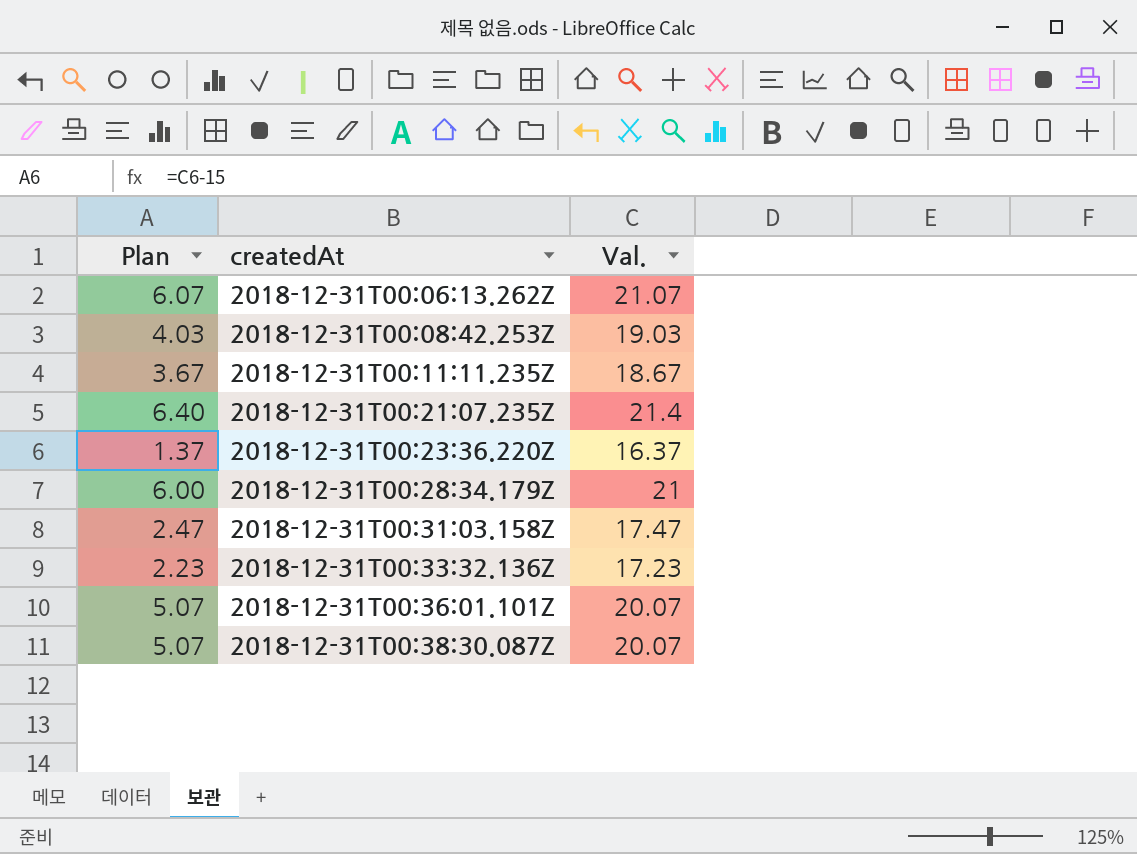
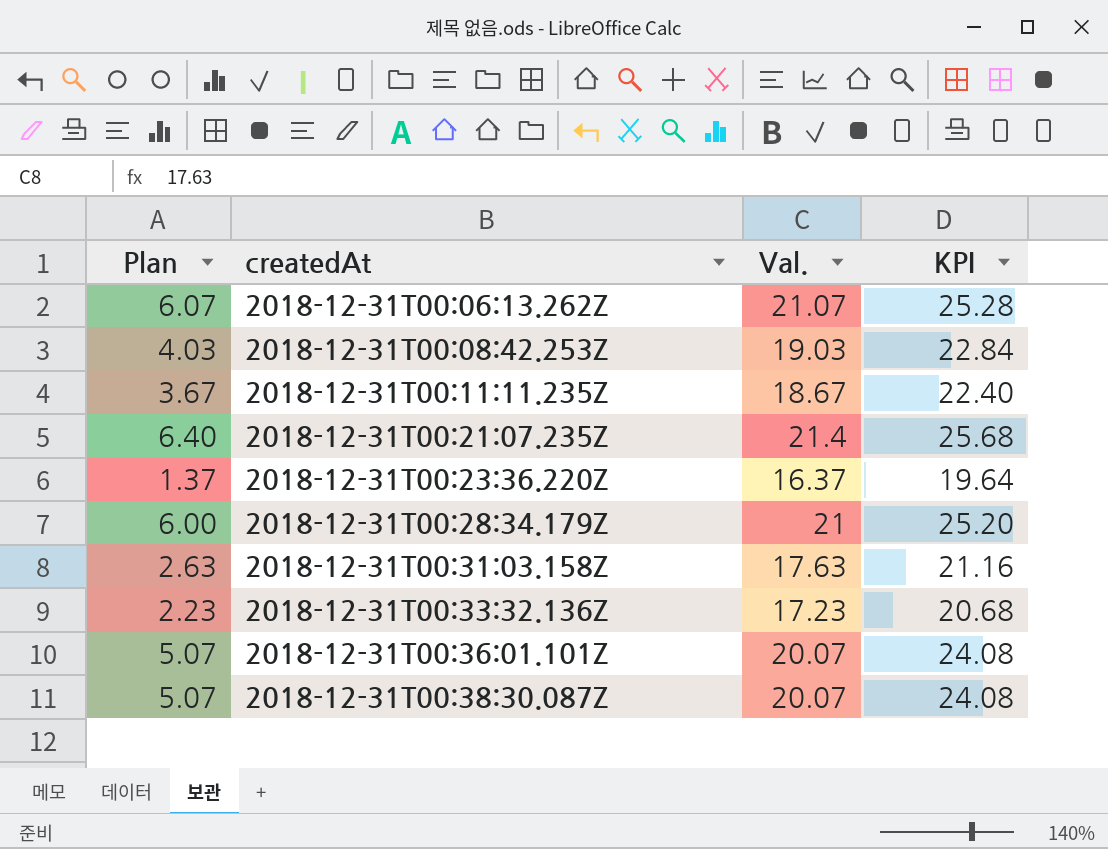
column KPI | formula: none -> [Val.] * 1.2
2018-12-31T00:31:03.158Z | Plan: 2.47 -> 2.63
2018-12-31T00:31:03.158Z | Val.: 17.47 -> 17.63

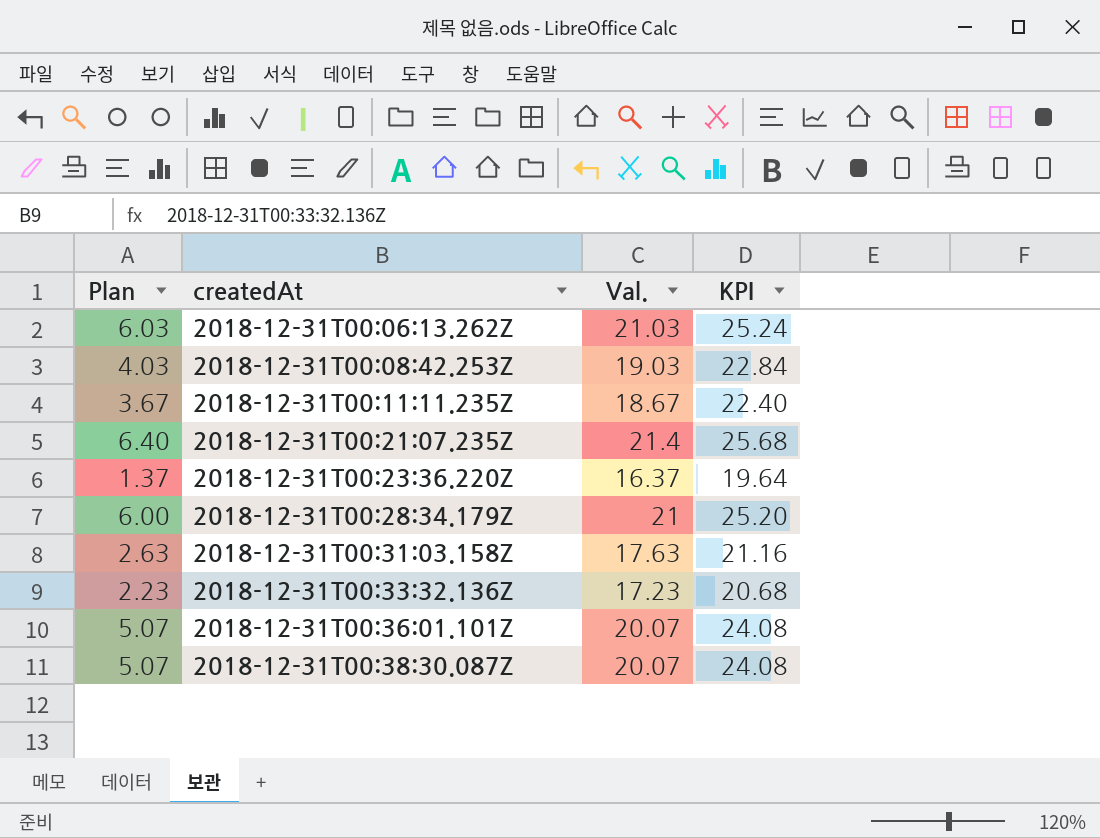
2018-12-31T00:06:13.262Z | Plan: 6.07 -> 6.03
2018-12-31T00:06:13.262Z | Val.: 21.07 -> 21.03
2018-12-31T00:06:13.262Z | KPI: 25.28 -> 25.24

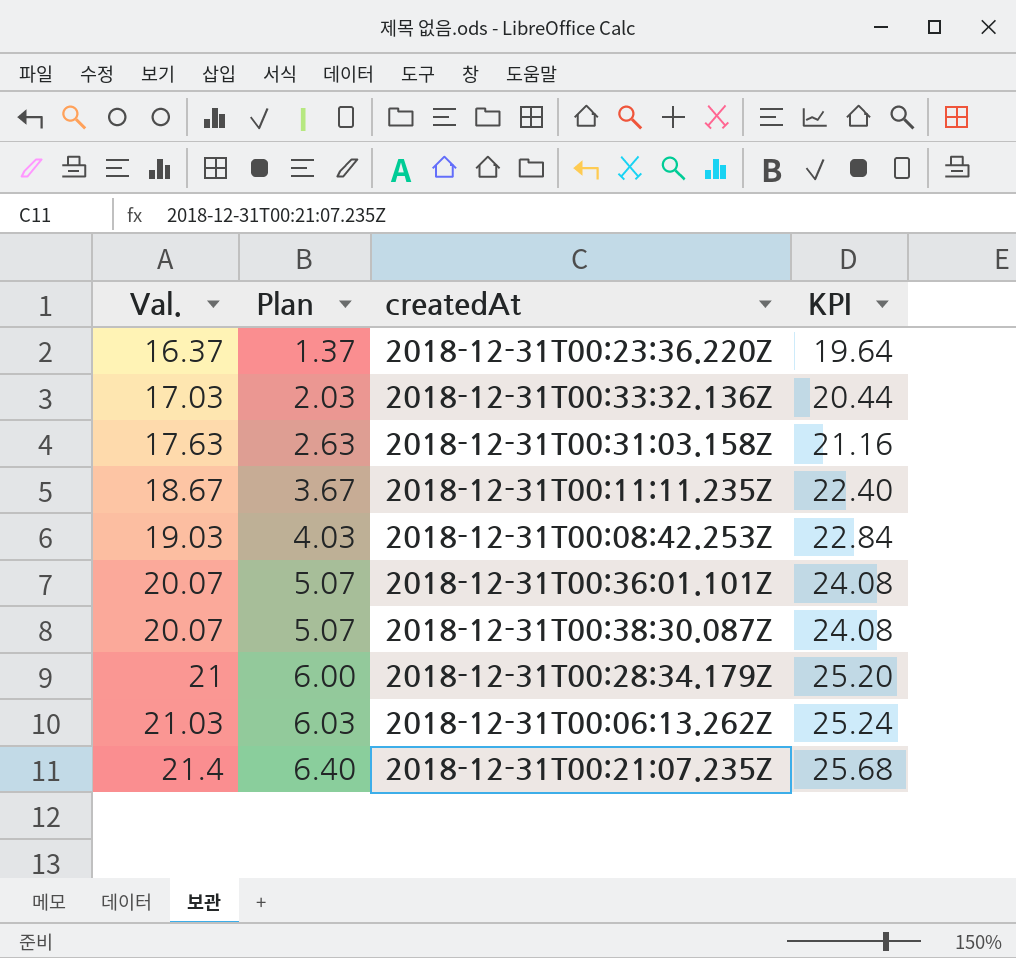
row order: createdAt ascending -> Val. ascending
column Val. | position: 3 -> 1
2018-12-31T00:33:32.136Z | Val.: 17.23 -> 17.03
2018-12-31T00:33:32.136Z | Plan: 2.23 -> 2.03
2018-12-31T00:33:32.136Z | KPI: 20.68 -> 20.44

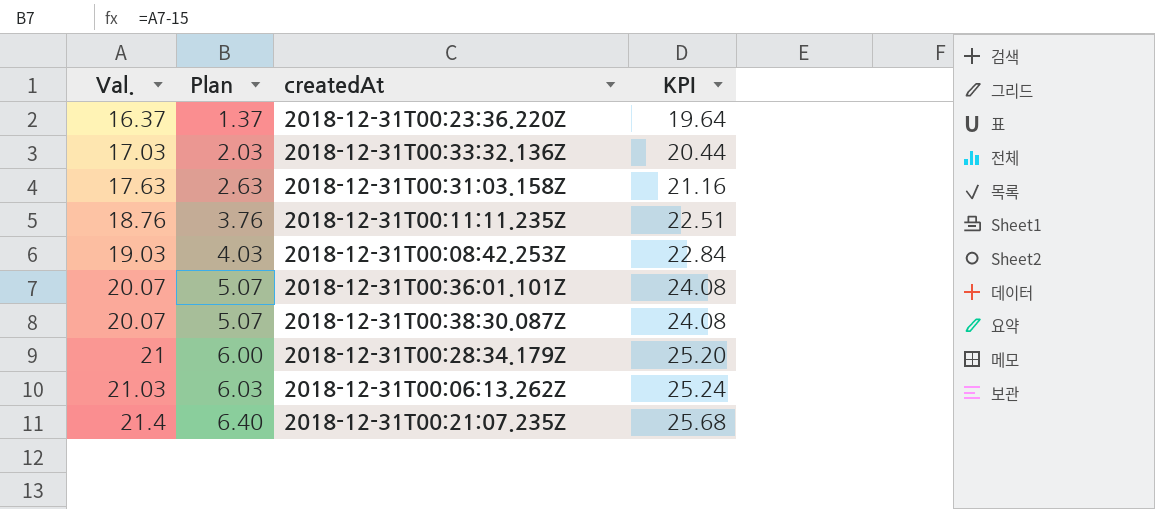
2018-12-31T00:11:11.235Z | Val.: 18.67 -> 18.76
2018-12-31T00:11:11.235Z | Plan: 3.67 -> 3.76
2018-12-31T00:11:11.235Z | KPI: 22.40 -> 22.51

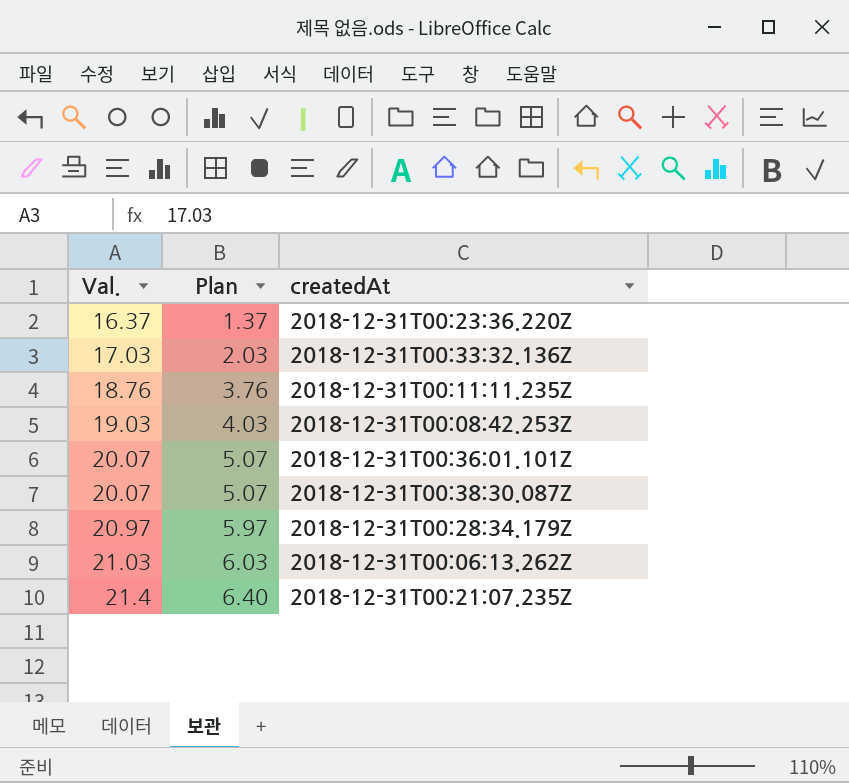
column KPI | formula: [Val.] * 1.2 -> none
row 2018-12-31T00:31:03.158Z: 17.63 | 2.63 | 21.16 -> none
2018-12-31T00:28:34.179Z | Val.: 21 -> 20.97
2018-12-31T00:28:34.179Z | Plan: 6.00 -> 5.97

